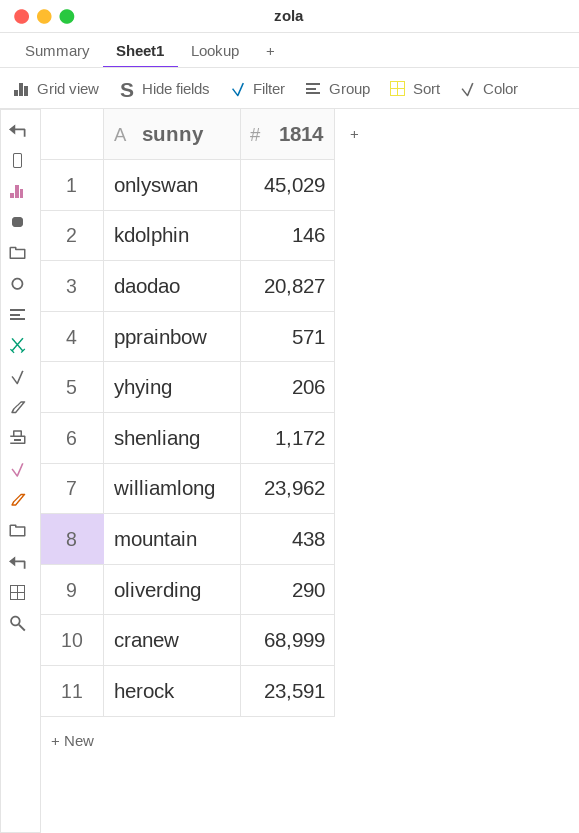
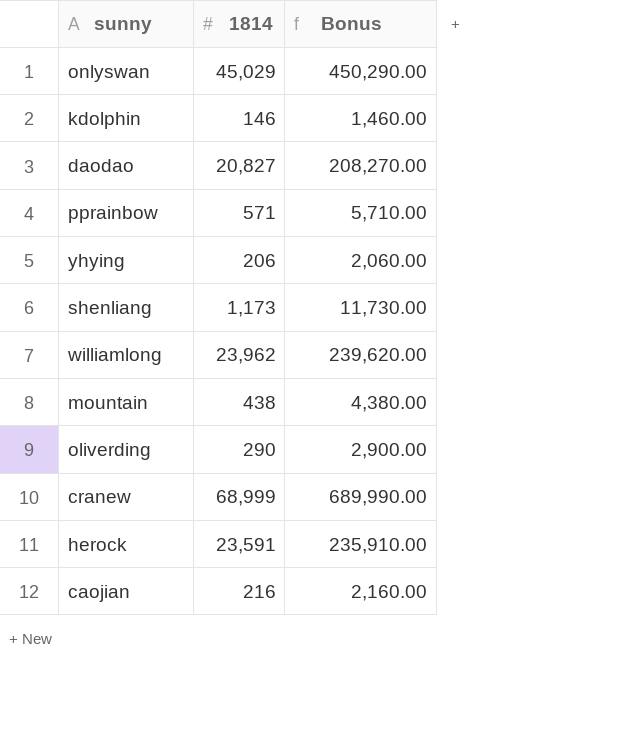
column Bonus | formula: none -> [1814] * 10
shenliang | 1814: 1,172 -> 1,173
row caojian: none -> 216 | 2,160.00

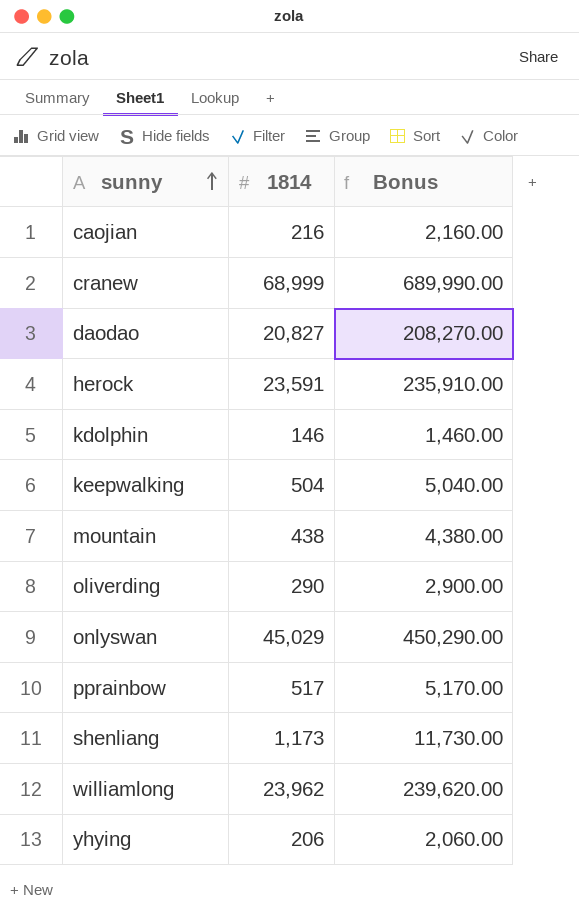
row order: none -> sunny ascending
row keepwalking: none -> 504 | 5,040.00
pprainbow | 1814: 571 -> 517
pprainbow | Bonus: 5,710.00 -> 5,170.00

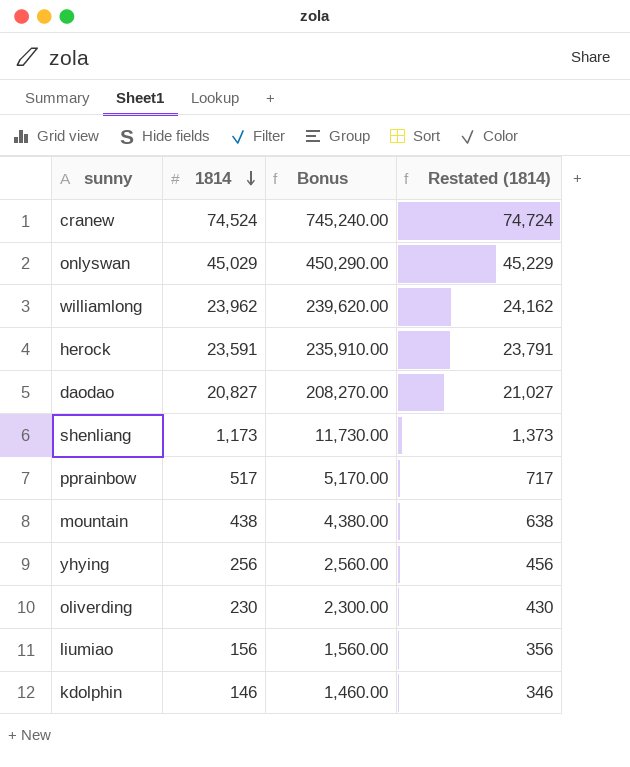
row order: sunny ascending -> 1814 descending
column Restated (1814) | formula: none -> [1814] + 200
row caojian: 216 | 2,160.00 -> none
row keepwalking: 504 | 5,040.00 -> none
cranew | 1814: 68,999 -> 74,524
cranew | Bonus: 689,990.00 -> 745,240.00
yhying | 1814: 206 -> 256
yhying | Bonus: 2,060.00 -> 2,560.00
oliverding | 1814: 290 -> 230
oliverding | Bonus: 2,900.00 -> 2,300.00
row liumiao: none -> 156 | 1,560.00 | 356

